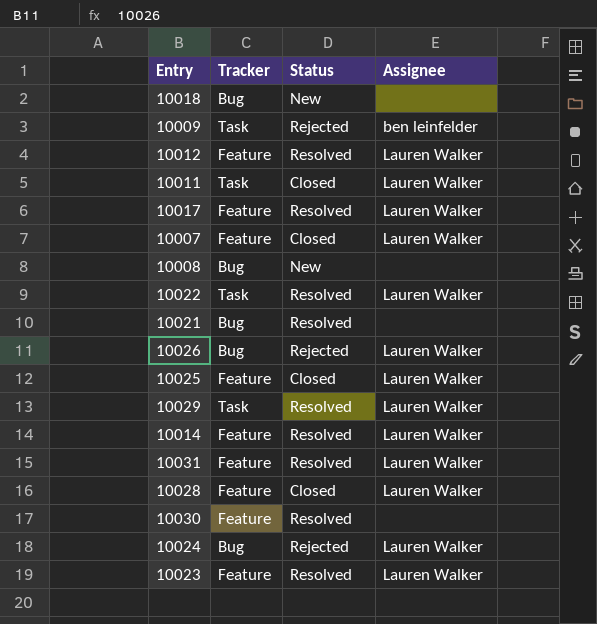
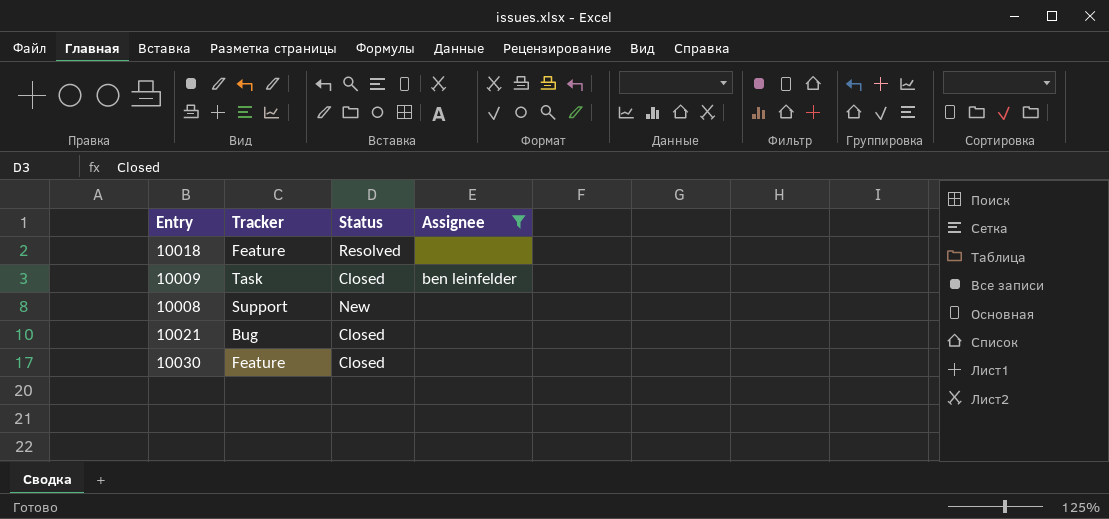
filter: none -> Assignee != Lauren Walker
10018 | Tracker: Bug -> Feature
10018 | Status: New -> Resolved
10009 | Status: Rejected -> Closed
10008 | Tracker: Bug -> Support
10021 | Status: Resolved -> Closed
10030 | Status: Resolved -> Closed

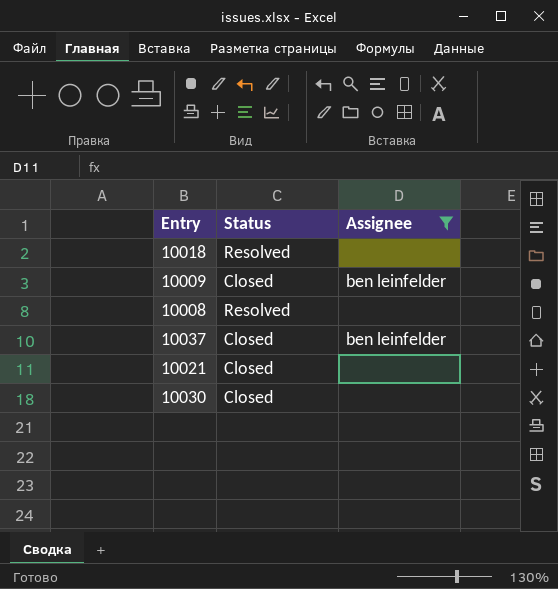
column Tracker | position: 2 -> none
10008 | Status: New -> Resolved
row 10037: none -> Closed | ben leinfelder

